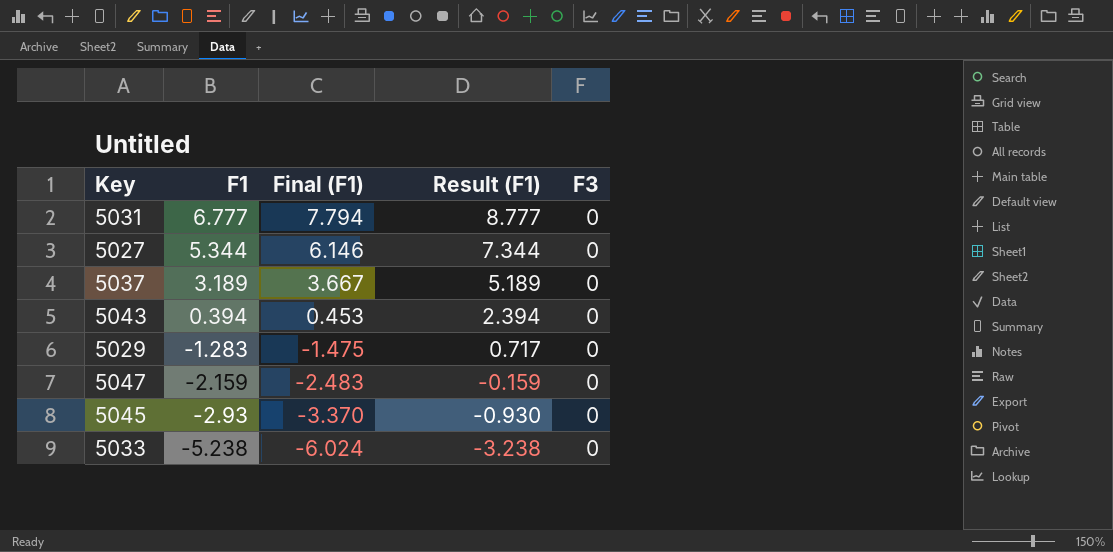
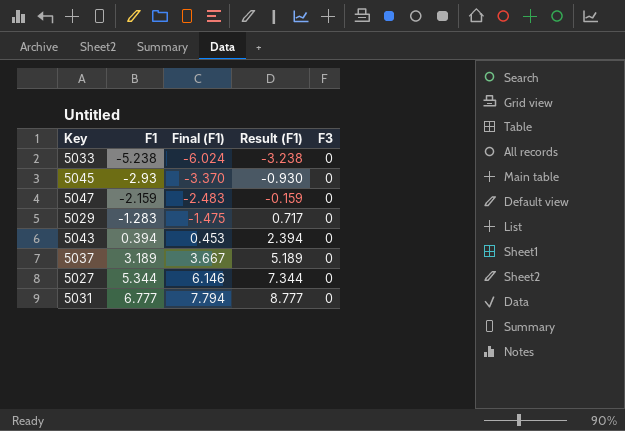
row order: F1 descending -> F1 ascending

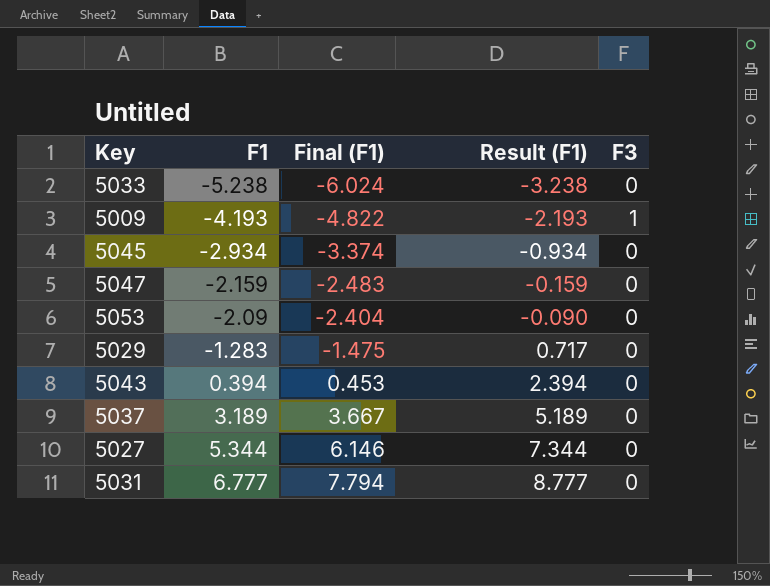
row 5009: none -> -4.193 | -4.822 | -2.193 | 1
5045 | F1: -2.93 -> -2.934
5045 | Final (F1): -3.370 -> -3.374
5045 | Result (F1): -0.930 -> -0.934
row 5053: none -> -2.09 | -2.404 | -0.090 | 0

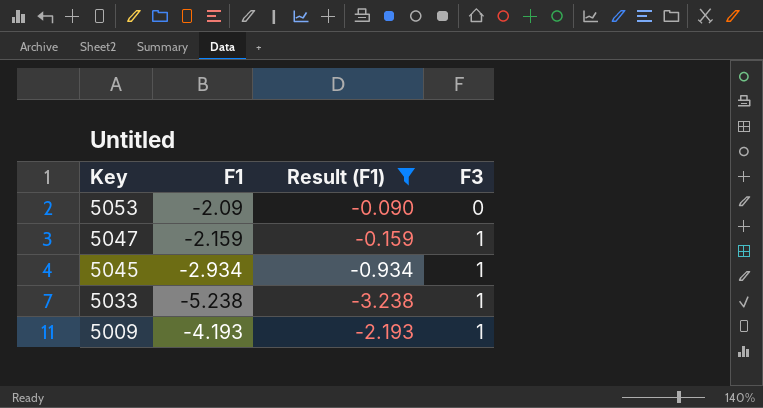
filter: none -> Result (F1) <= -0.090
row order: F1 ascending -> Key descending
column Final (F1) | formula: [F1] * 1.15 -> none
5047 | F3: 0 -> 1
5045 | F3: 0 -> 1
5033 | F3: 0 -> 1

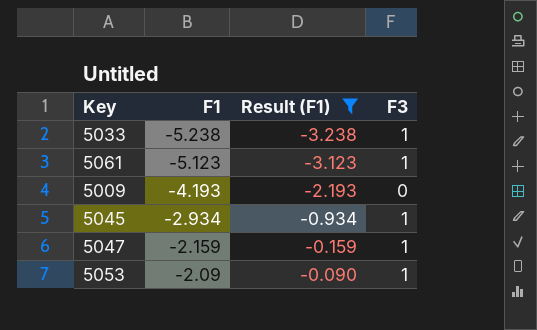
row order: Key descending -> F1 ascending
row 5061: none -> -5.123 | -3.123 | 1
5009 | F3: 1 -> 0
5053 | F3: 0 -> 1

